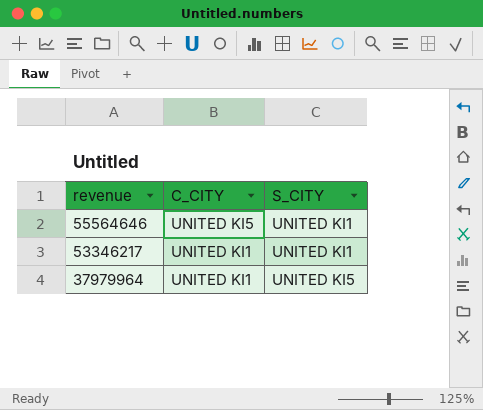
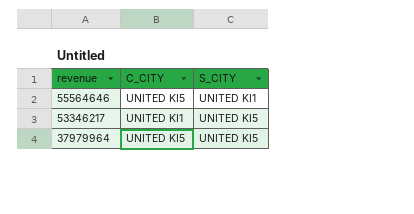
53346217 | S_CITY: UNITED KI1 -> UNITED KI5
37979964 | C_CITY: UNITED KI1 -> UNITED KI5

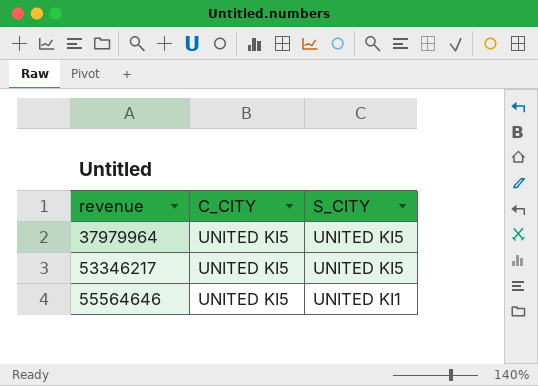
row order: revenue descending -> revenue ascending
53346217 | C_CITY: UNITED KI1 -> UNITED KI5

